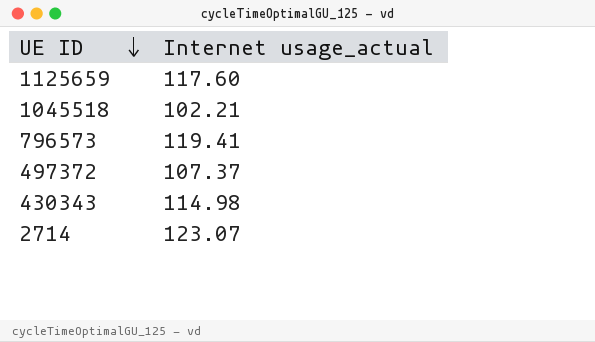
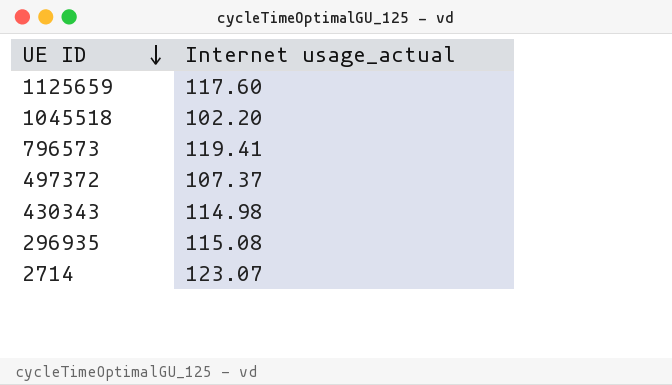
1045518 | Internet usage_actual: 102.21 -> 102.20
row 296935: none -> 115.08

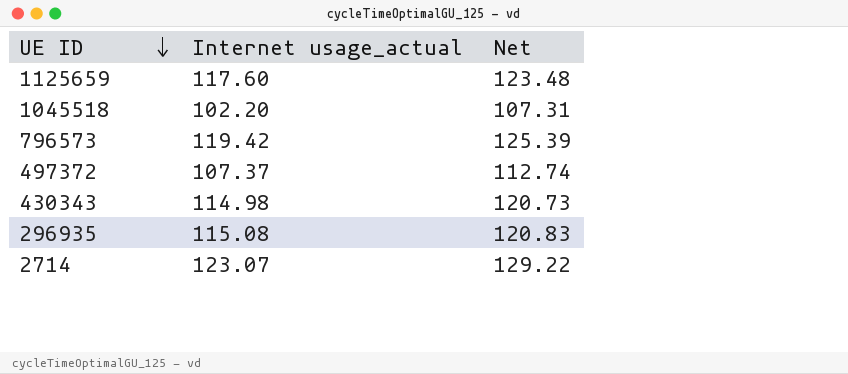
column Net | formula: none -> [Internet usage_actual] * 1.05
796573 | Internet usage_actual: 119.41 -> 119.42

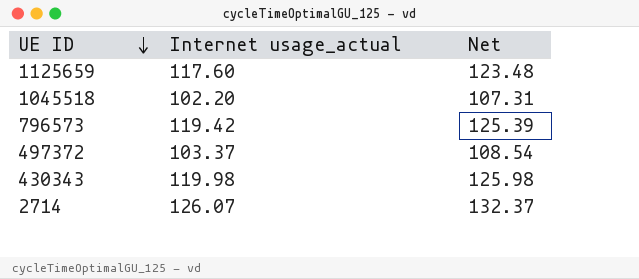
row 296935: 115.08 | 120.83 -> none
497372 | Internet usage_actual: 107.37 -> 103.37
497372 | Net: 112.74 -> 108.54
430343 | Internet usage_actual: 114.98 -> 119.98
430343 | Net: 120.73 -> 125.98
2714 | Internet usage_actual: 123.07 -> 126.07
2714 | Net: 129.22 -> 132.37

